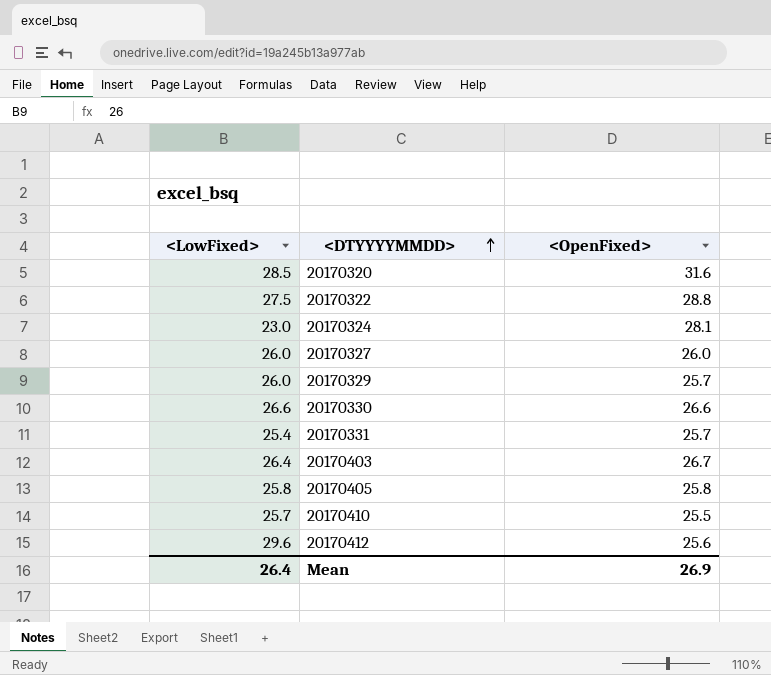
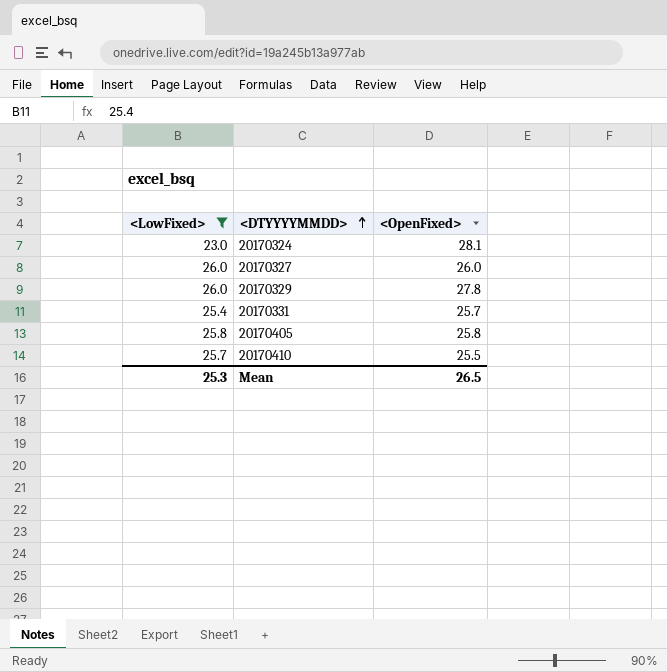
filter: none -> <LowFixed> <= 26.0
20170329 | <OpenFixed>: 25.7 -> 27.8
Mean | <LowFixed>: 26.4 -> 25.3
Mean | <OpenFixed>: 26.9 -> 26.5

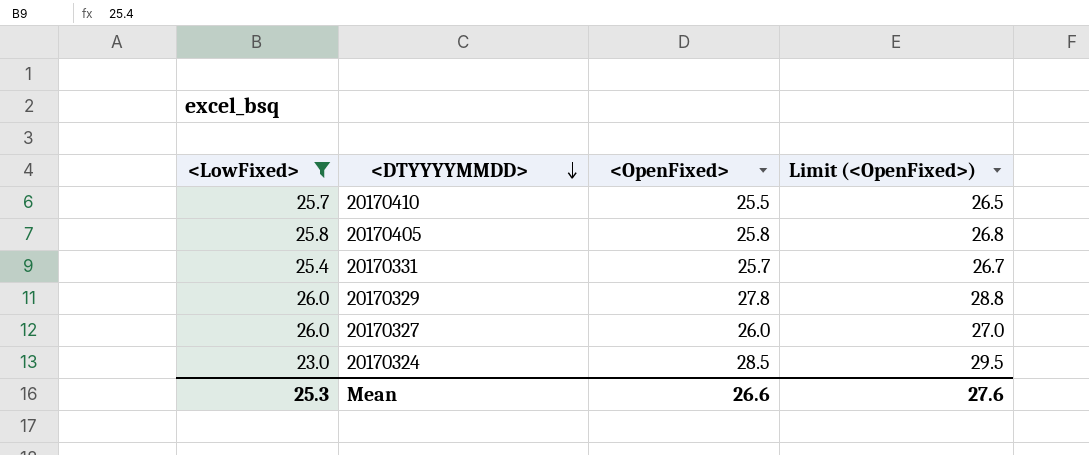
row order: <DTYYYYMMDD> ascending -> <DTYYYYMMDD> descending
column Limit (<OpenFixed>) | formula: none -> [<OpenFixed>] + 1
20170324 | <OpenFixed>: 28.1 -> 28.5
Mean | <OpenFixed>: 26.5 -> 26.6

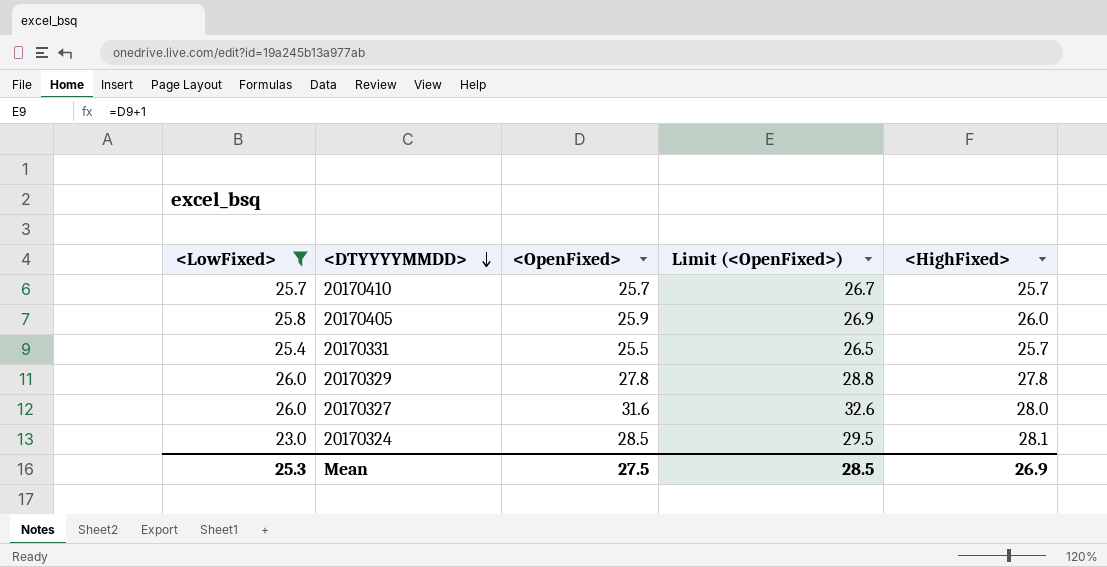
column <HighFixed> | position: none -> 5
20170410 | <OpenFixed>: 25.5 -> 25.7
20170410 | Limit (<OpenFixed>): 26.5 -> 26.7
20170405 | <OpenFixed>: 25.8 -> 25.9
20170405 | Limit (<OpenFixed>): 26.8 -> 26.9
20170331 | <OpenFixed>: 25.7 -> 25.5
20170331 | Limit (<OpenFixed>): 26.7 -> 26.5
20170327 | <OpenFixed>: 26.0 -> 31.6
20170327 | Limit (<OpenFixed>): 27.0 -> 32.6
Mean | <OpenFixed>: 26.6 -> 27.5
Mean | Limit (<OpenFixed>): 27.6 -> 28.5

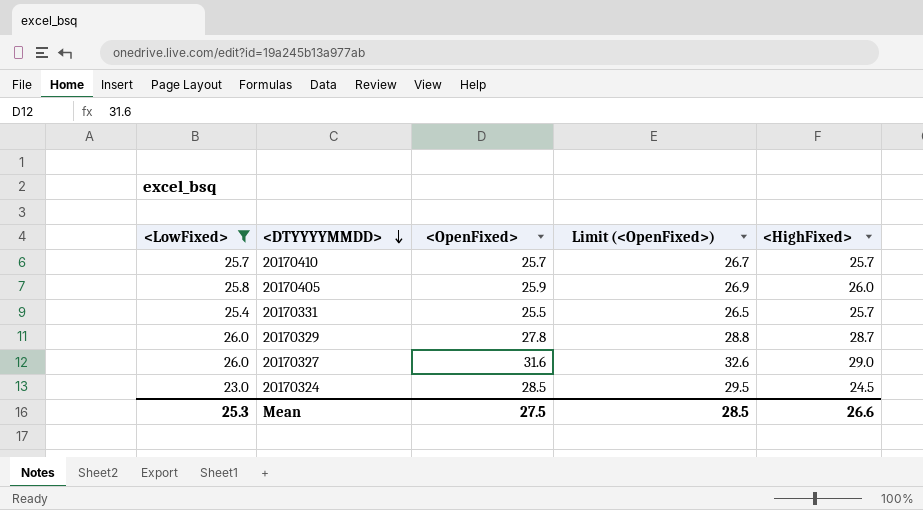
20170329 | <HighFixed>: 27.8 -> 28.7
20170327 | <HighFixed>: 28.0 -> 29.0
20170324 | <HighFixed>: 28.1 -> 24.5
Mean | <HighFixed>: 26.9 -> 26.6

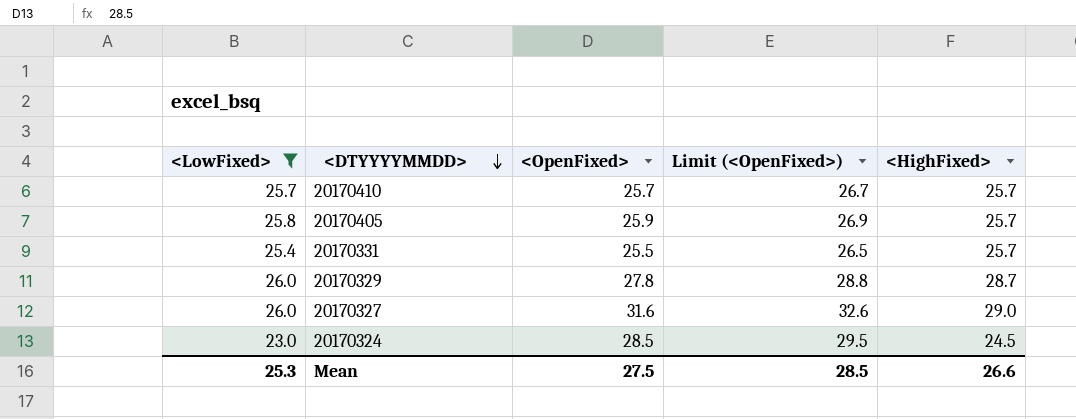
20170405 | <HighFixed>: 26.0 -> 25.7

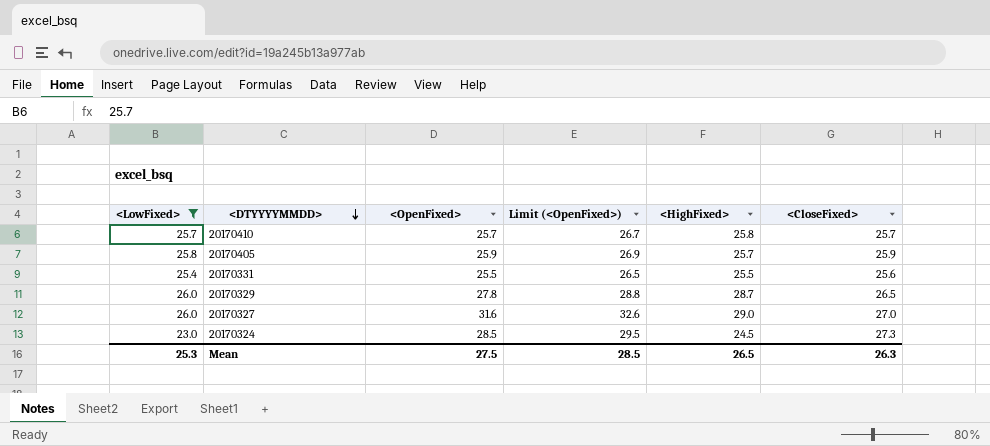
column <CloseFixed> | position: none -> 6
20170410 | <HighFixed>: 25.7 -> 25.8
20170331 | <HighFixed>: 25.7 -> 25.5
Mean | <HighFixed>: 26.6 -> 26.5

